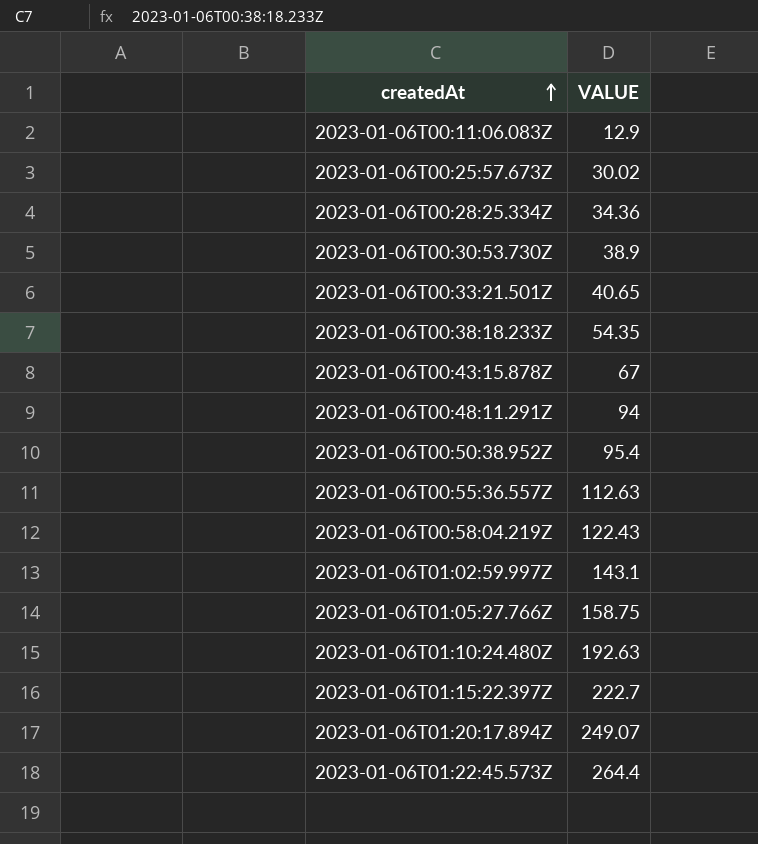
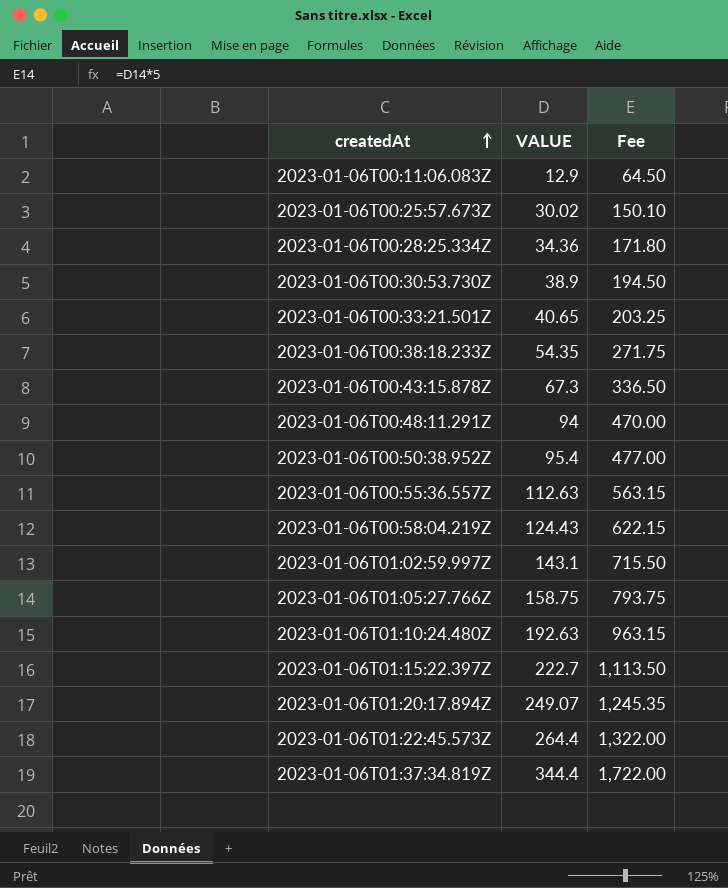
column Fee | formula: none -> [VALUE] * 5
2023-01-06T00:43:15.878Z | VALUE: 67 -> 67.3
2023-01-06T00:58:04.219Z | VALUE: 122.43 -> 124.43
row 2023-01-06T01:37:34.819Z: none -> 344.4 | 1,722.00

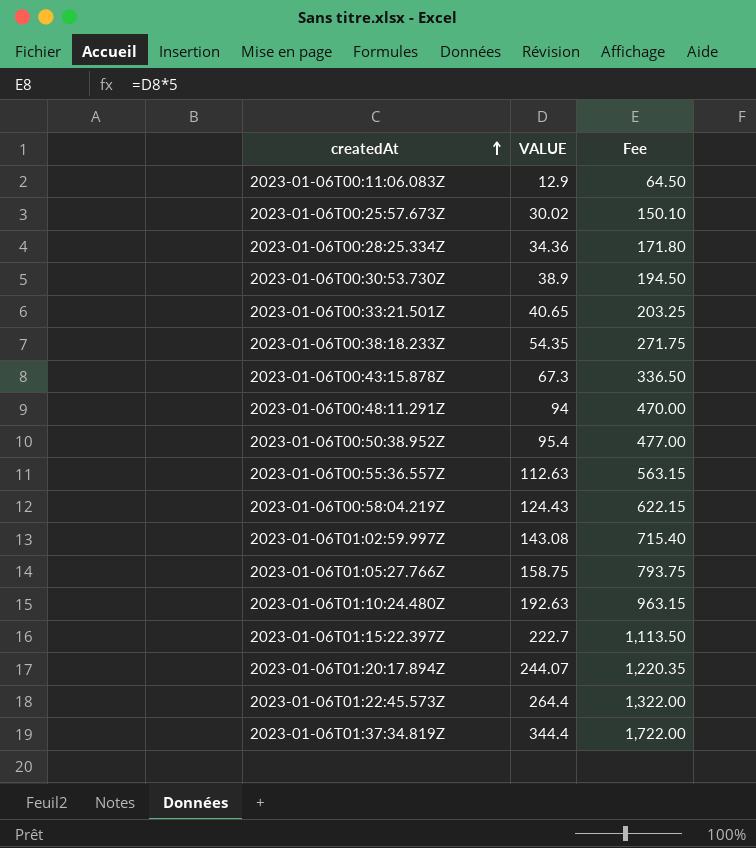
2023-01-06T01:02:59.997Z | VALUE: 143.1 -> 143.08
2023-01-06T01:02:59.997Z | Fee: 715.50 -> 715.40
2023-01-06T01:20:17.894Z | VALUE: 249.07 -> 244.07
2023-01-06T01:20:17.894Z | Fee: 1,245.35 -> 1,220.35

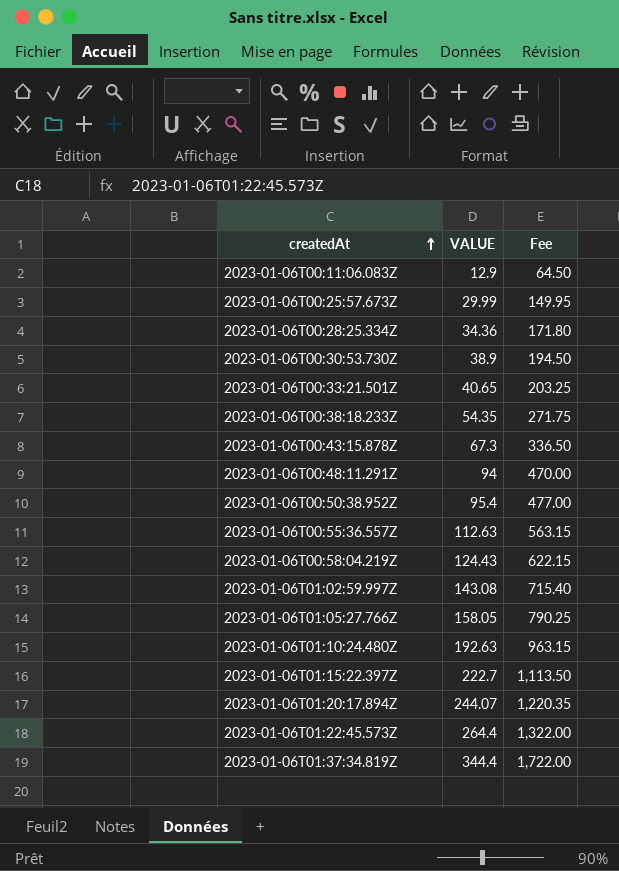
2023-01-06T00:25:57.673Z | VALUE: 30.02 -> 29.99
2023-01-06T00:25:57.673Z | Fee: 150.10 -> 149.95
2023-01-06T01:05:27.766Z | VALUE: 158.75 -> 158.05
2023-01-06T01:05:27.766Z | Fee: 793.75 -> 790.25

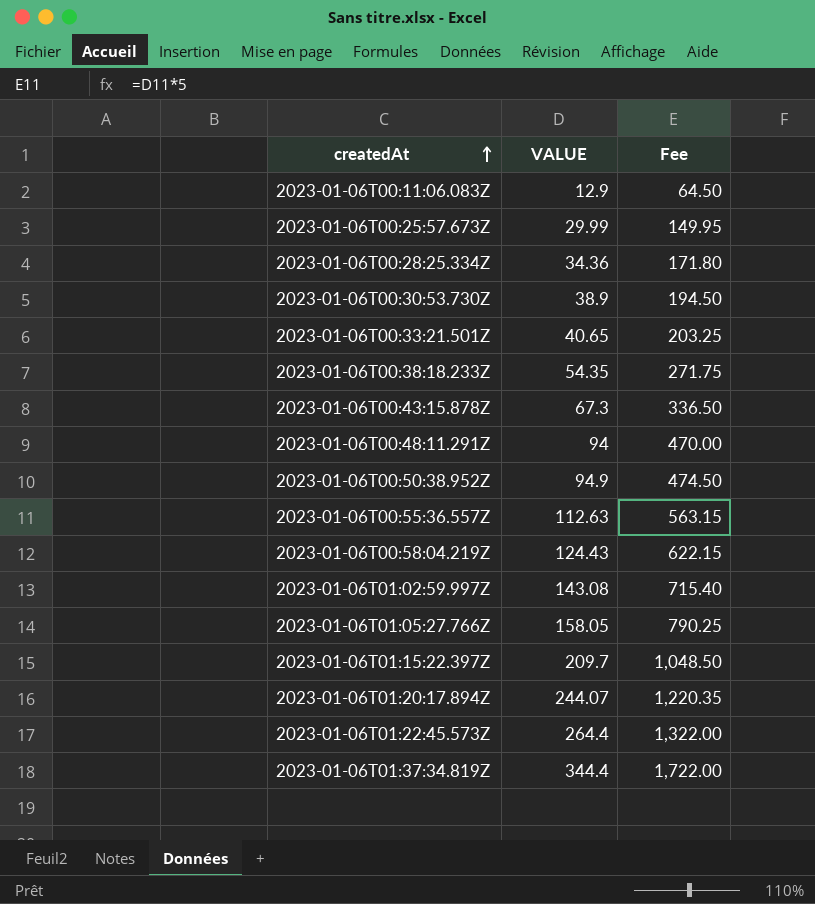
row 2023-01-06T01:10:24.480Z: 192.63 | 963.15 -> none
2023-01-06T00:50:38.952Z | VALUE: 95.4 -> 94.9
2023-01-06T00:50:38.952Z | Fee: 477.00 -> 474.50
2023-01-06T01:15:22.397Z | VALUE: 222.7 -> 209.7
2023-01-06T01:15:22.397Z | Fee: 1,113.50 -> 1,048.50

